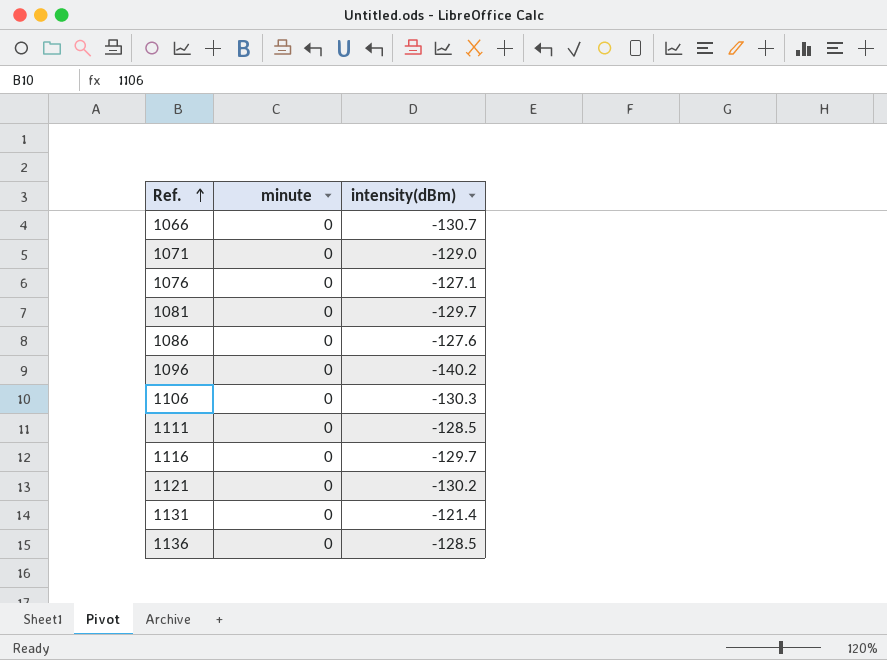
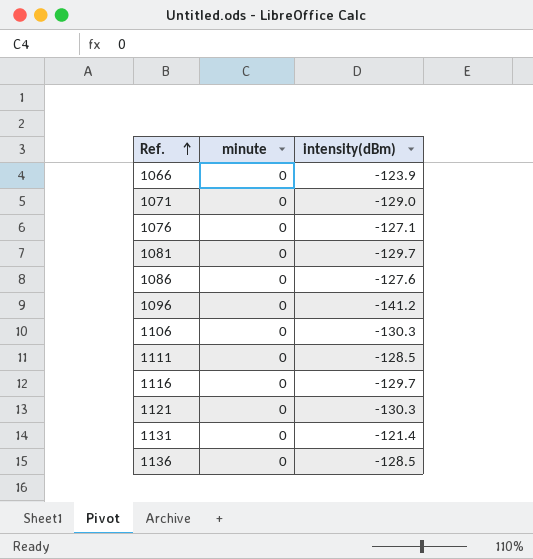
1066 | intensity(dBm): -130.7 -> -123.9
1096 | intensity(dBm): -140.2 -> -141.2
1121 | intensity(dBm): -130.2 -> -130.3

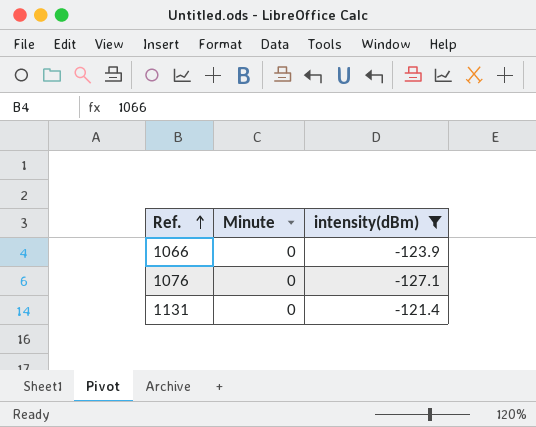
filter: none -> intensity(dBm) >= -127.1
column name: minute -> Minute

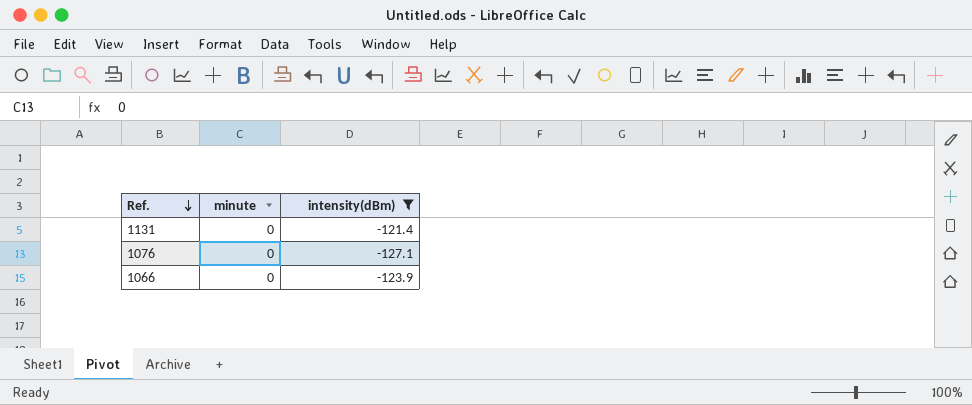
row order: Ref. ascending -> Ref. descending
column name: Minute -> minute

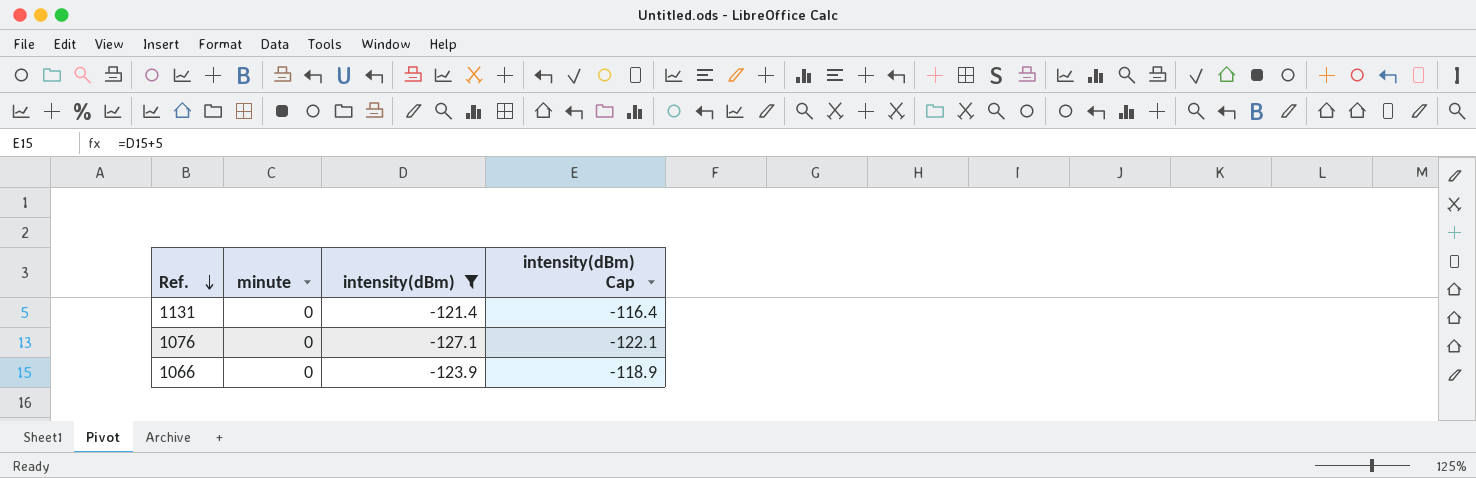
column intensity(dBm) Cap | formula: none -> [intensity(dBm)] + 5

